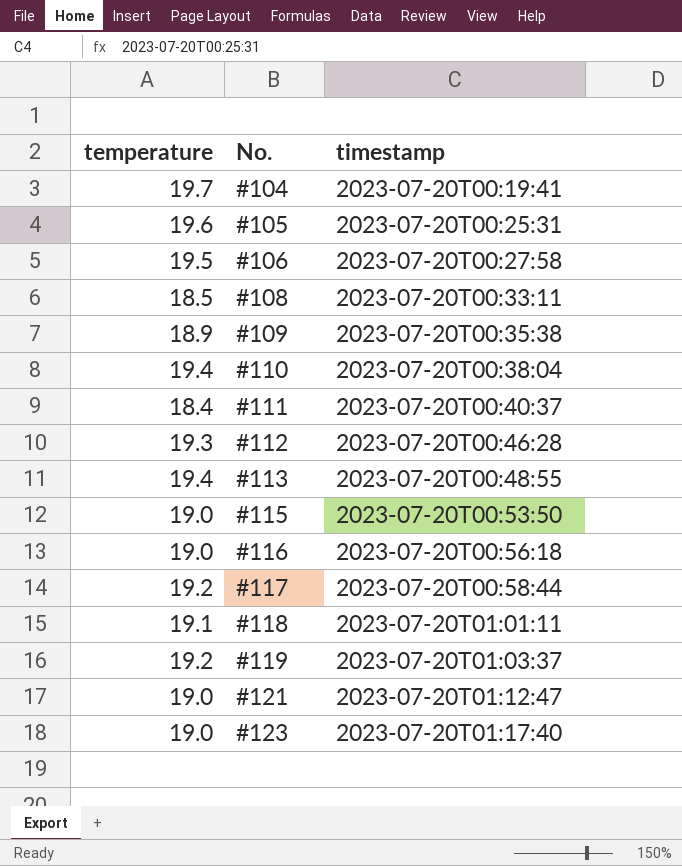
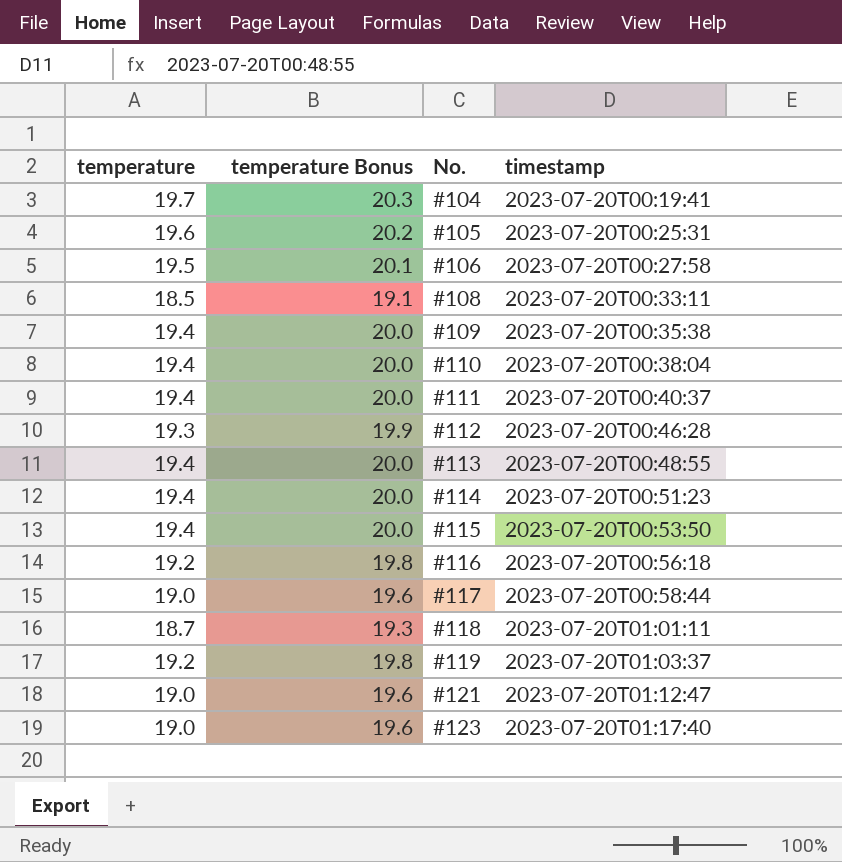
column temperature Bonus | formula: none -> [temperature] * 1.03
#109 | temperature: 18.9 -> 19.4
#111 | temperature: 18.4 -> 19.4
row #114: none -> 19.4 | 20.0 | 2023-07-20T00:51:23
#115 | temperature: 19.0 -> 19.4
#116 | temperature: 19.0 -> 19.2
#117 | temperature: 19.2 -> 19.0
#118 | temperature: 19.1 -> 18.7

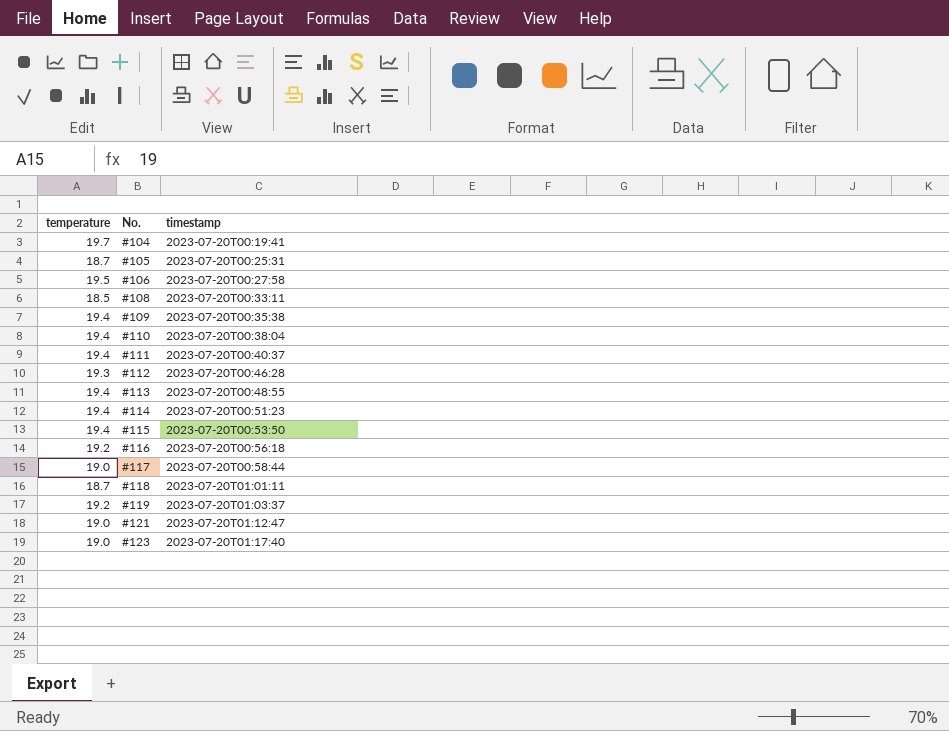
column temperature Bonus | formula: [temperature] * 1.03 -> none
#105 | temperature: 19.6 -> 18.7

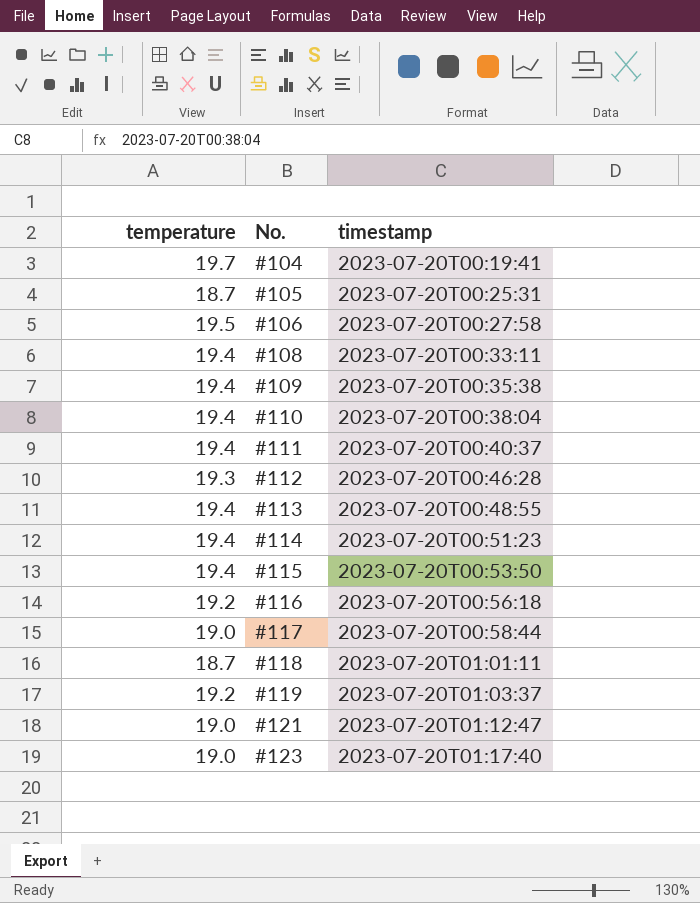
#108 | temperature: 18.5 -> 19.4

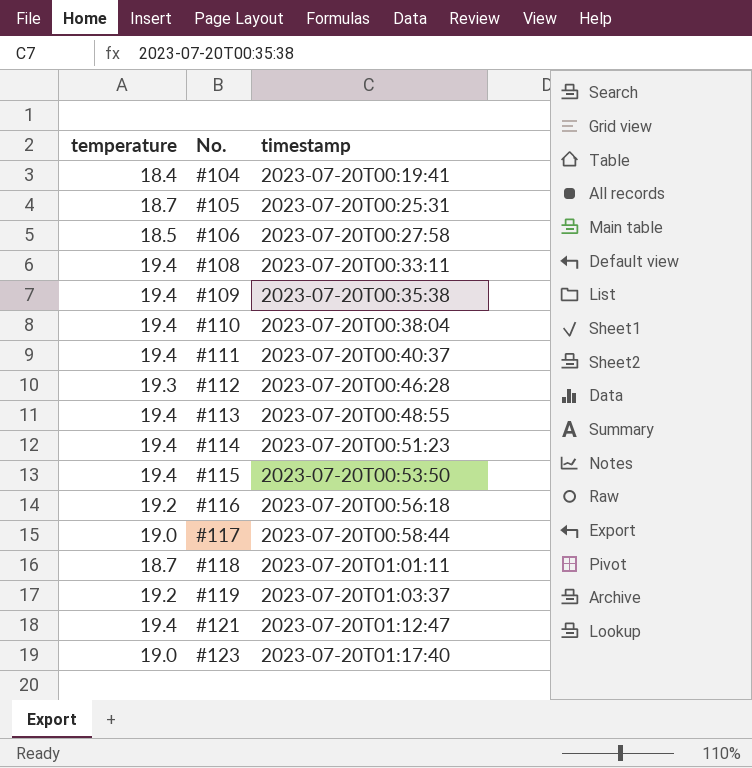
#104 | temperature: 19.7 -> 18.4
#106 | temperature: 19.5 -> 18.5
#121 | temperature: 19.0 -> 19.4

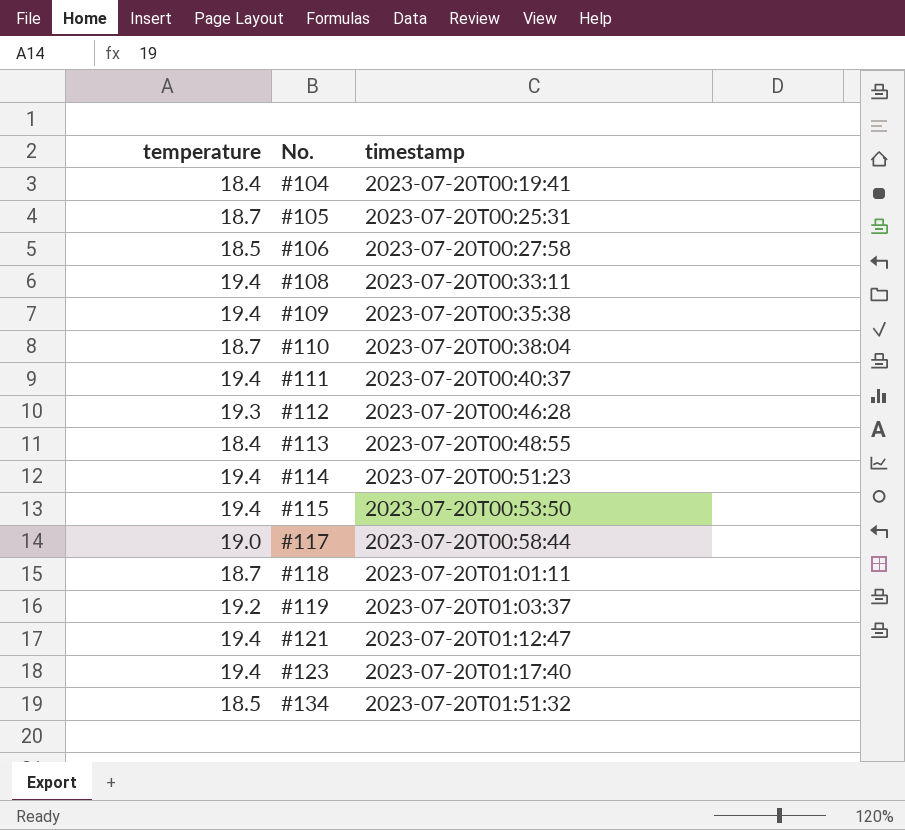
row #116: 19.2 | 2023-07-20T00:56:18 -> none
#110 | temperature: 19.4 -> 18.7
#113 | temperature: 19.4 -> 18.4
#123 | temperature: 19.0 -> 19.4
row #134: none -> 18.5 | 2023-07-20T01:51:32

